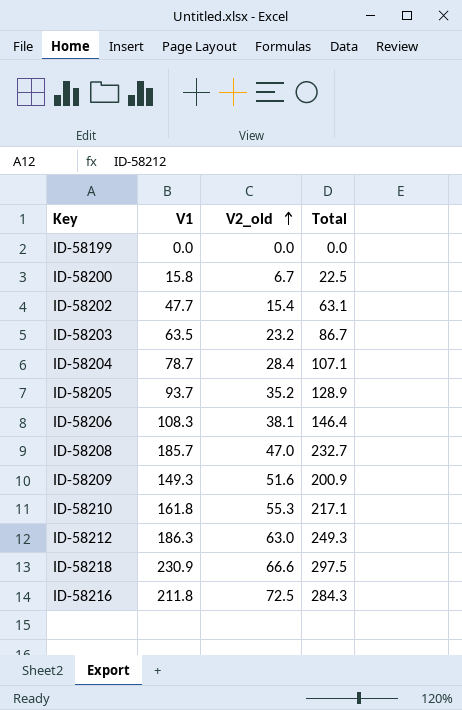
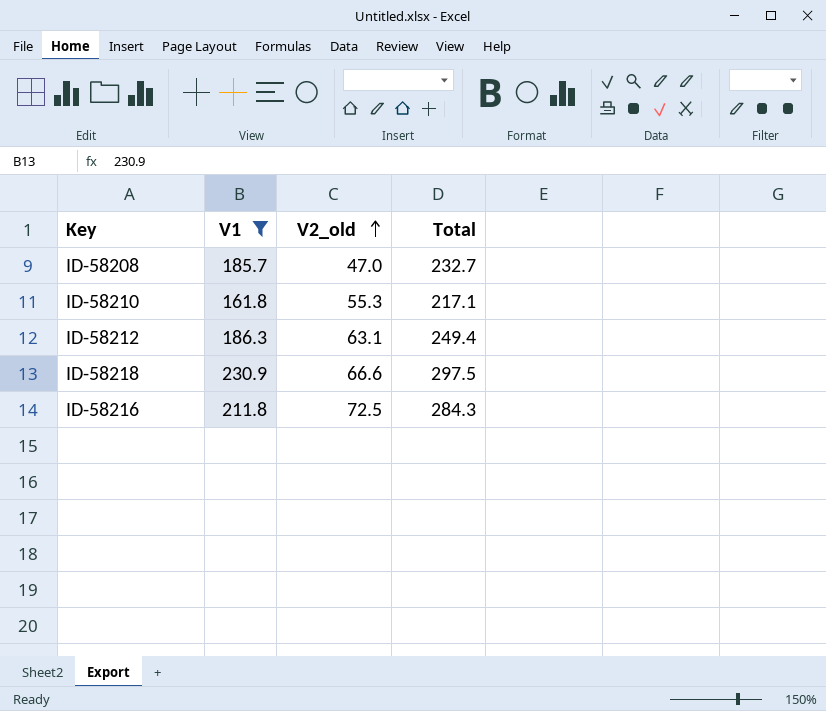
filter: none -> V1 >= 161.8
ID-58212 | V2_old: 63.0 -> 63.1
ID-58212 | Total: 249.3 -> 249.4

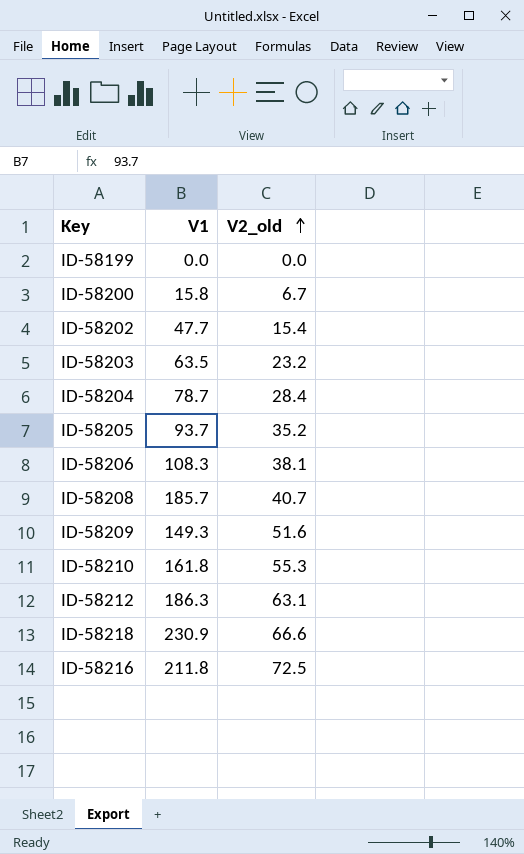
filter: V1 >= 161.8 -> none
column Total | formula: [V1] + [V2_old] -> none
ID-58208 | V2_old: 47.0 -> 40.7

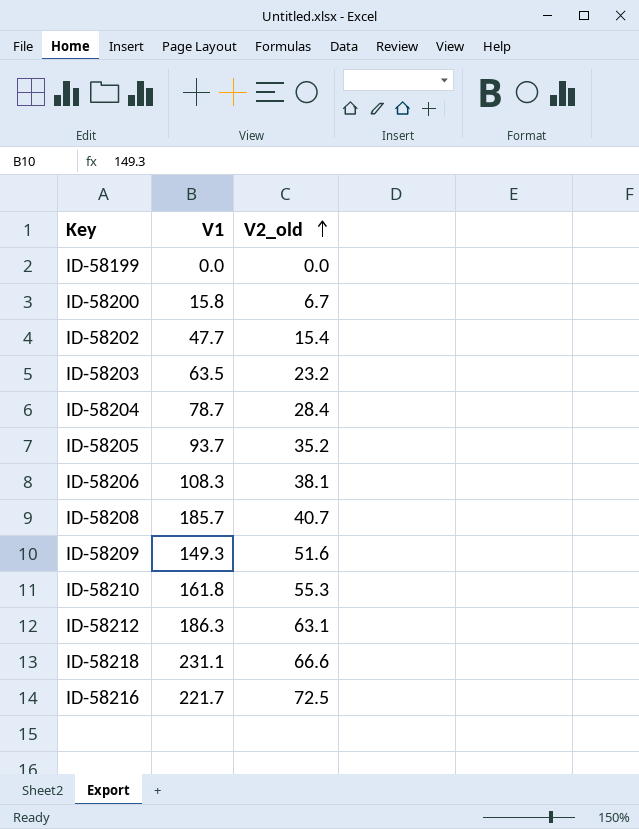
ID-58218 | V1: 230.9 -> 231.1
ID-58216 | V1: 211.8 -> 221.7

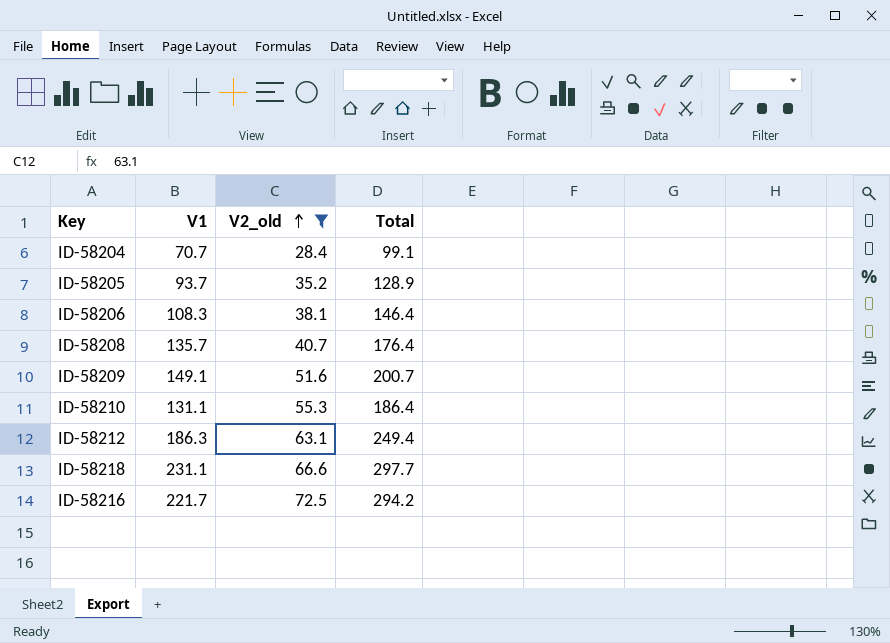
filter: none -> V2_old >= 28.4
column Total | formula: none -> [V1] + [V2_old]
ID-58204 | V1: 78.7 -> 70.7
ID-58208 | V1: 185.7 -> 135.7
ID-58209 | V1: 149.3 -> 149.1
ID-58210 | V1: 161.8 -> 131.1

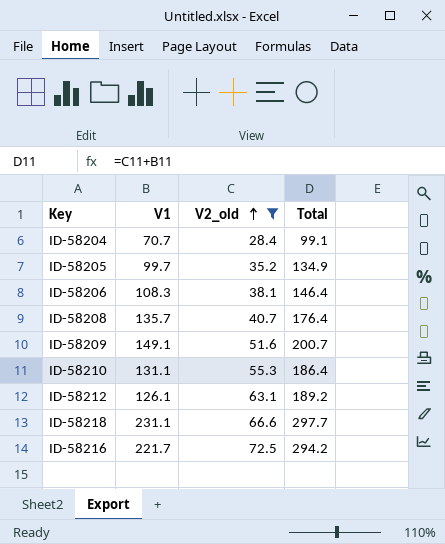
ID-58205 | V1: 93.7 -> 99.7
ID-58205 | Total: 128.9 -> 134.9
ID-58212 | V1: 186.3 -> 126.1
ID-58212 | Total: 249.4 -> 189.2

